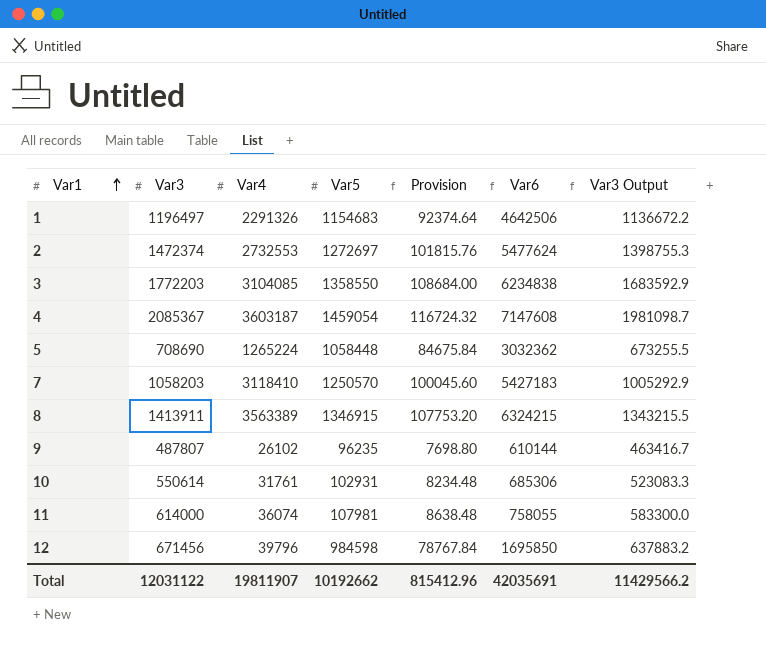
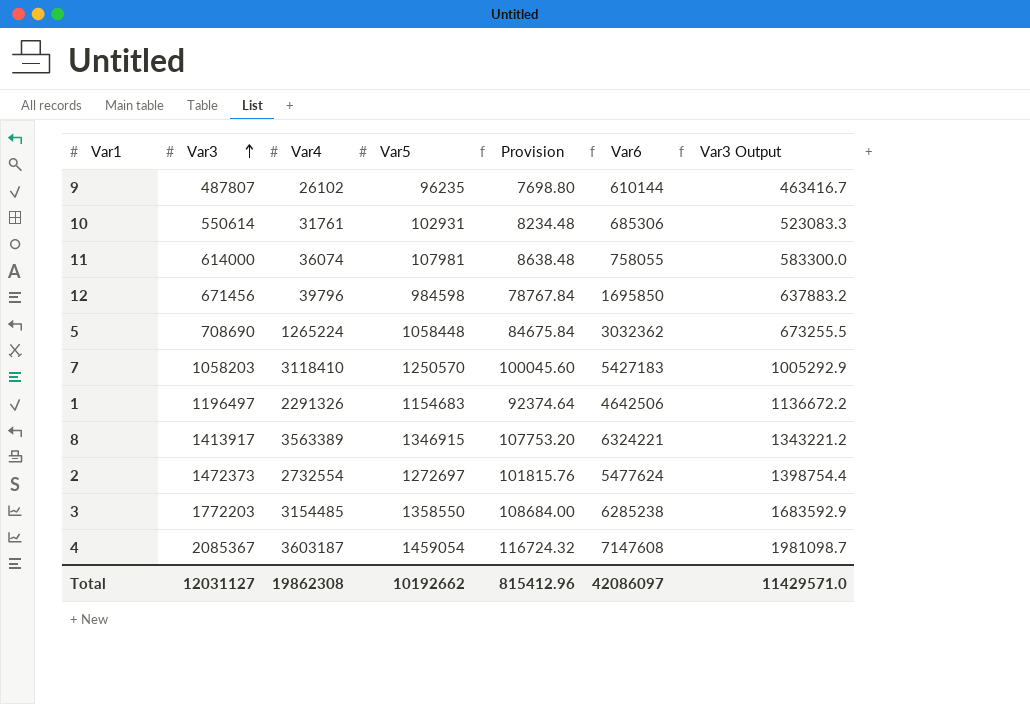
row order: Var1 ascending -> Var3 ascending
8 | Var3: 1413911 -> 1413917
8 | Var6: 6324215 -> 6324221
8 | Var3 Output: 1343215.5 -> 1343221.2
2 | Var3: 1472374 -> 1472373
2 | Var4: 2732553 -> 2732554
2 | Var3 Output: 1398755.3 -> 1398754.4
3 | Var4: 3104085 -> 3154485
3 | Var6: 6234838 -> 6285238
Total | Var3: 12031122 -> 12031127
Total | Var4: 19811907 -> 19862308
Total | Var6: 42035691 -> 42086097
Total | Var3 Output: 11429566.2 -> 11429571.0

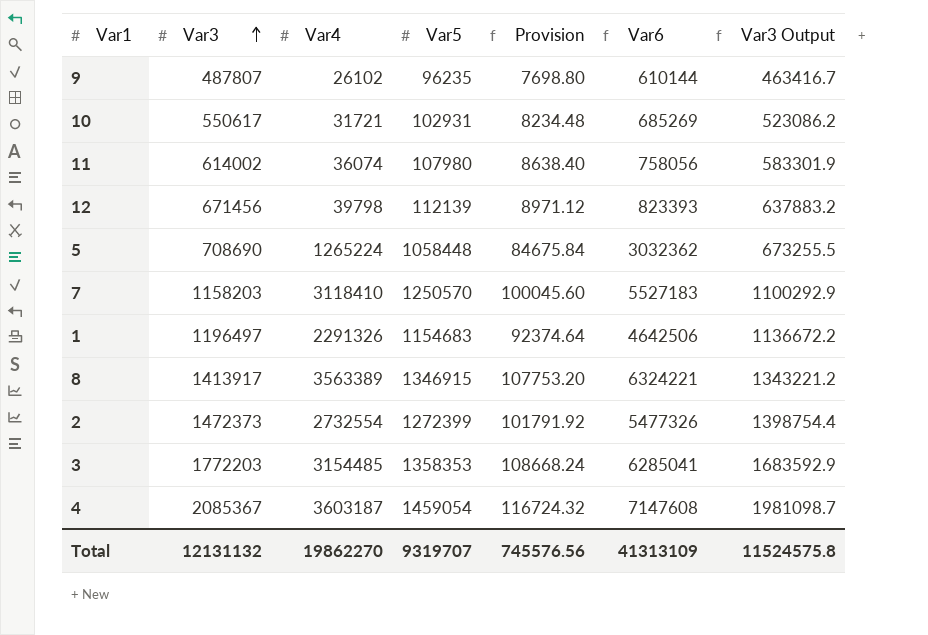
10 | Var3: 550614 -> 550617
10 | Var4: 31761 -> 31721
10 | Var6: 685306 -> 685269
10 | Var3 Output: 523083.3 -> 523086.2
11 | Var3: 614000 -> 614002
11 | Var5: 107981 -> 107980
11 | Provision: 8638.48 -> 8638.40
11 | Var6: 758055 -> 758056
11 | Var3 Output: 583300.0 -> 583301.9
12 | Var4: 39796 -> 39798
12 | Var5: 984598 -> 112139
12 | Provision: 78767.84 -> 8971.12
12 | Var6: 1695850 -> 823393
7 | Var3: 1058203 -> 1158203
7 | Var6: 5427183 -> 5527183
7 | Var3 Output: 1005292.9 -> 1100292.9
2 | Var5: 1272697 -> 1272399
2 | Provision: 101815.76 -> 101791.92
2 | Var6: 5477624 -> 5477326
3 | Var5: 1358550 -> 1358353
3 | Provision: 108684.00 -> 108668.24
3 | Var6: 6285238 -> 6285041
Total | Var3: 12031127 -> 12131132
Total | Var4: 19862308 -> 19862270
Total | Var5: 10192662 -> 9319707
Total | Provision: 815412.96 -> 745576.56
Total | Var6: 42086097 -> 41313109
Total | Var3 Output: 11429571.0 -> 11524575.8

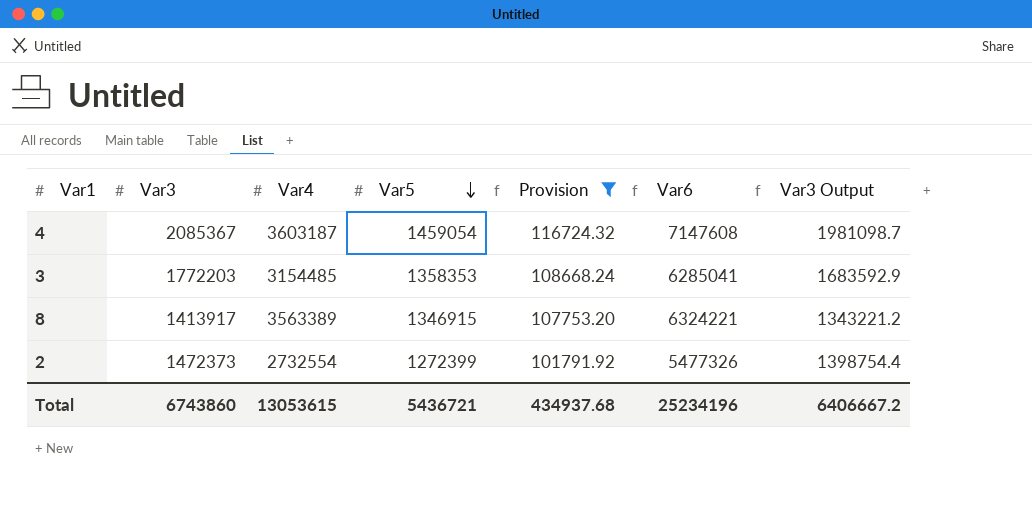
filter: none -> Provision >= 101791.92
row order: Var3 ascending -> Var5 descending
Total | Var3: 12131132 -> 6743860
Total | Var4: 19862270 -> 13053615
Total | Var5: 9319707 -> 5436721
Total | Provision: 745576.56 -> 434937.68
Total | Var6: 41313109 -> 25234196
Total | Var3 Output: 11524575.8 -> 6406667.2

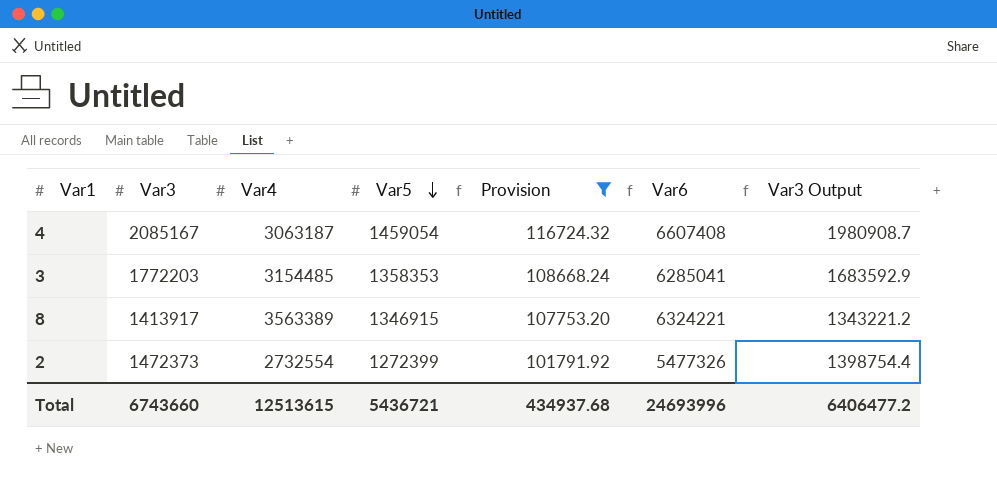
4 | Var3: 2085367 -> 2085167
4 | Var4: 3603187 -> 3063187
4 | Var6: 7147608 -> 6607408
4 | Var3 Output: 1981098.7 -> 1980908.7
Total | Var3: 6743860 -> 6743660
Total | Var4: 13053615 -> 12513615
Total | Var6: 25234196 -> 24693996
Total | Var3 Output: 6406667.2 -> 6406477.2

